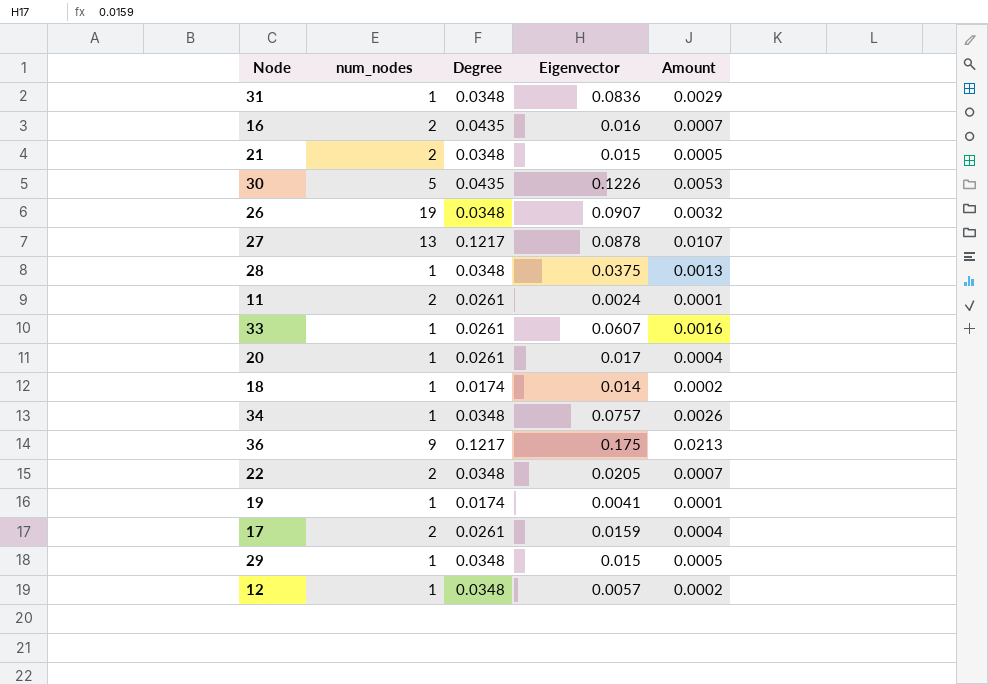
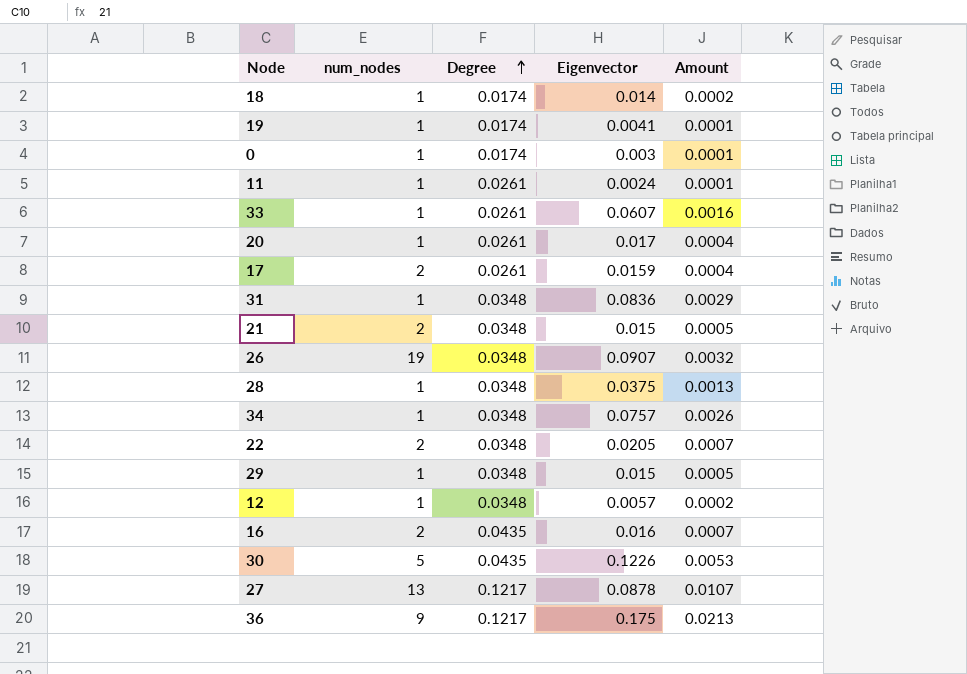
row order: none -> Degree ascending
row 0: none -> 1 | 0.0174 | 0.003 | 0.0001
11 | num_nodes: 2 -> 1

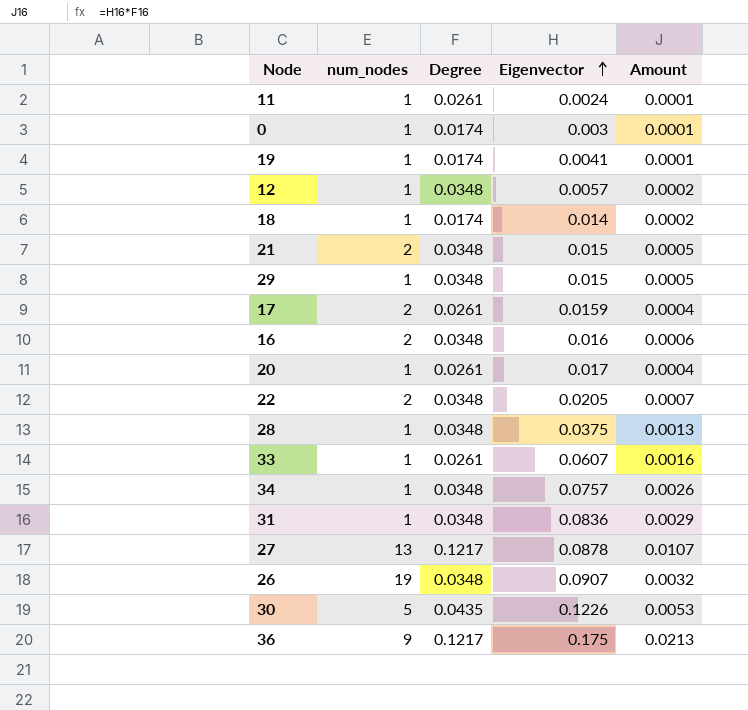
row order: Degree ascending -> Eigenvector ascending
16 | Degree: 0.0435 -> 0.0348
16 | Amount: 0.0007 -> 0.0006

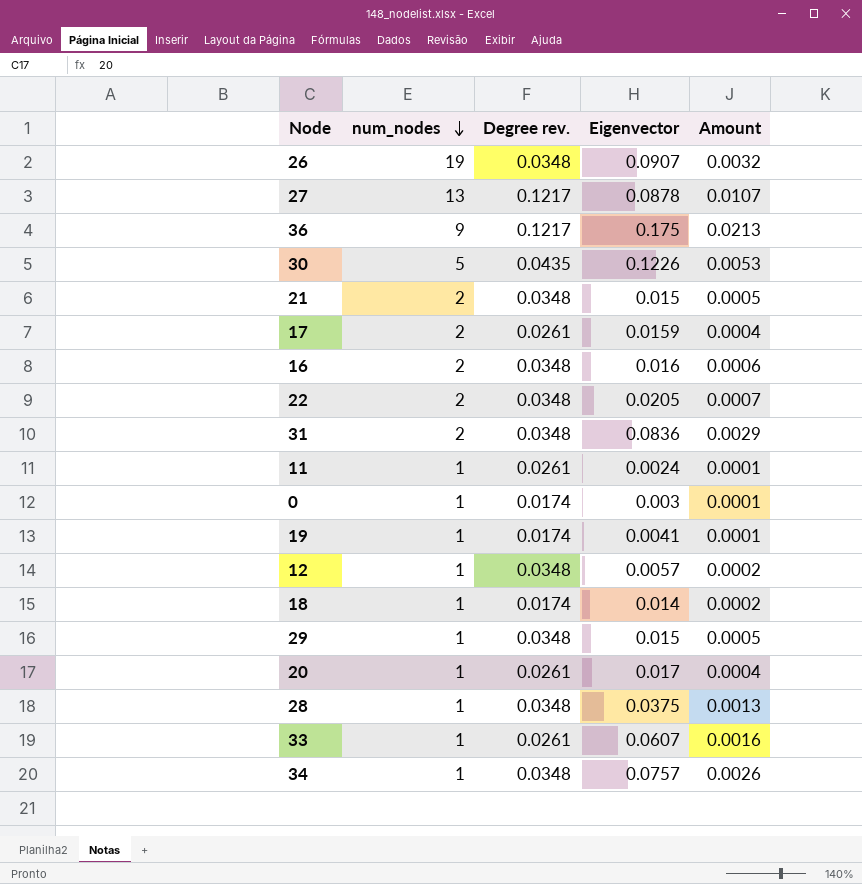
row order: Eigenvector ascending -> num_nodes descending
column name: Degree -> Degree rev.
31 | num_nodes: 1 -> 2

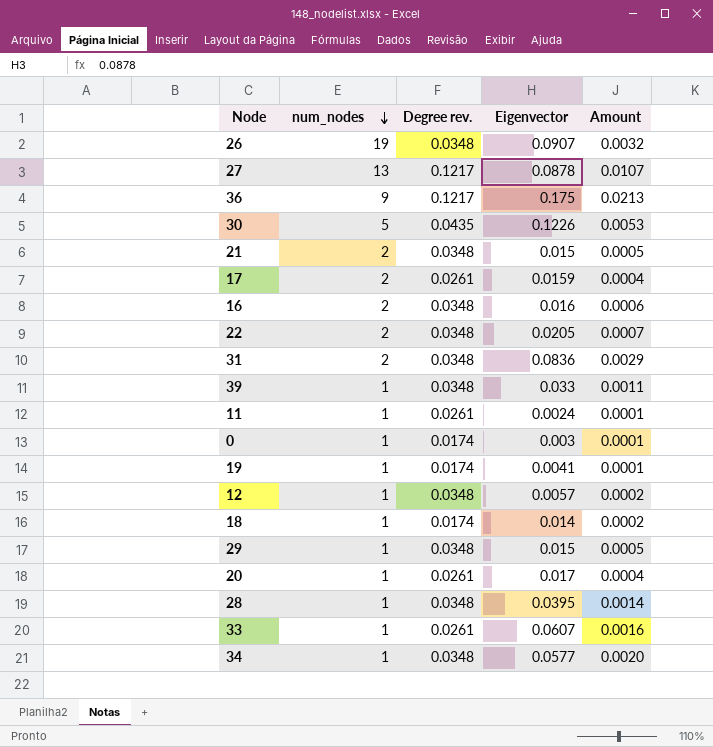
row 39: none -> 1 | 0.0348 | 0.033 | 0.0011
28 | Eigenvector: 0.0375 -> 0.0395
28 | Amount: 0.0013 -> 0.0014
34 | Eigenvector: 0.0757 -> 0.0577
34 | Amount: 0.0026 -> 0.0020

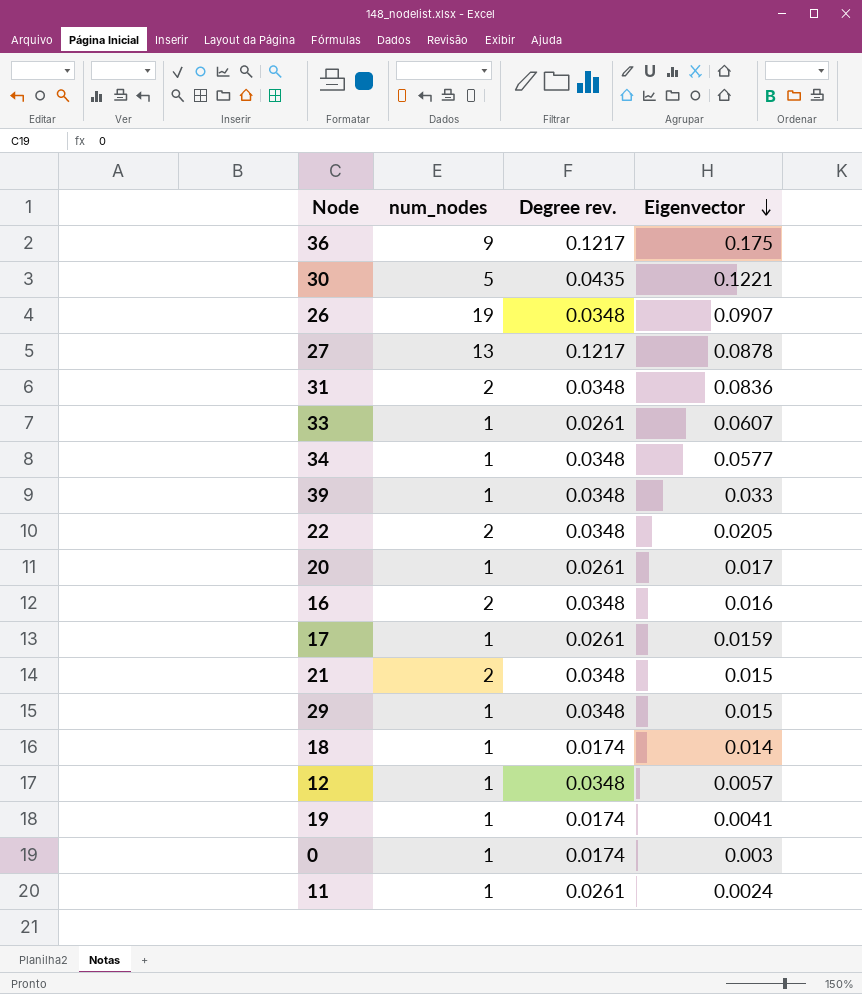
row order: num_nodes descending -> Eigenvector descending
column Amount | formula: [Degree rev.] * [Eigenvector] -> none
row 28: 1 | 0.0348 | 0.0395 | 0.0014 -> none
30 | Eigenvector: 0.1226 -> 0.1221
17 | num_nodes: 2 -> 1

